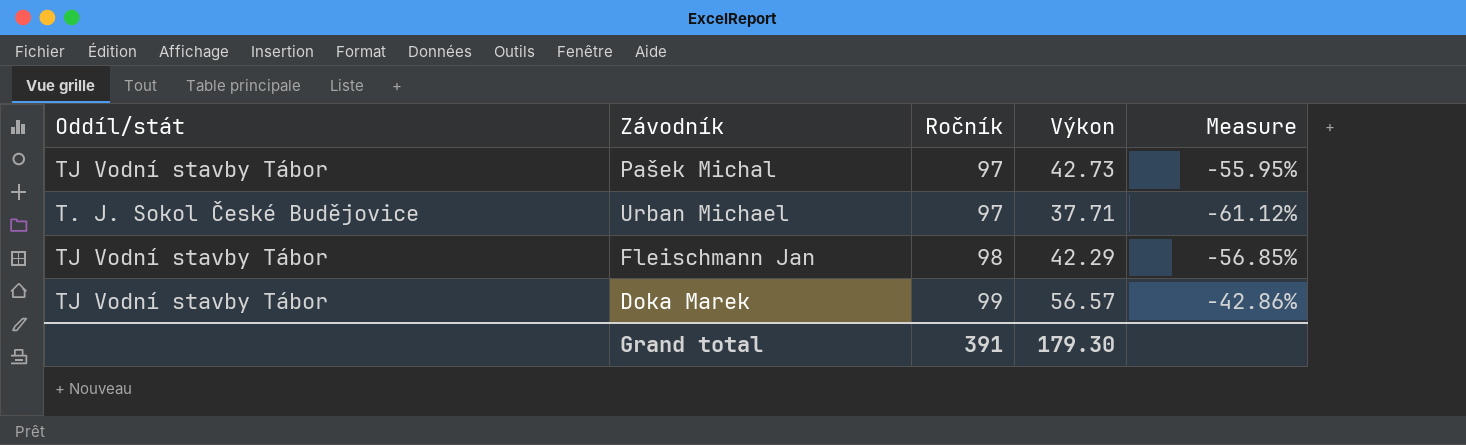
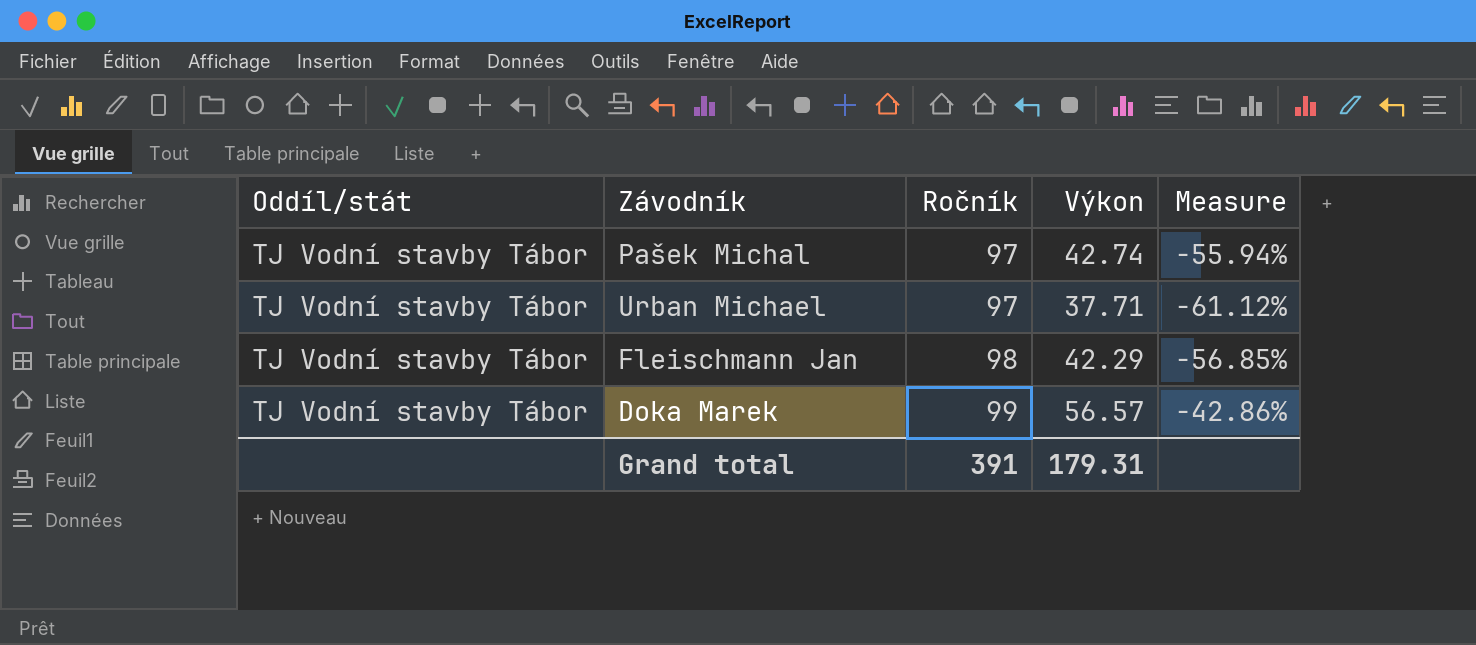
Pašek Michal | Výkon: 42.73 -> 42.74
Pašek Michal | Measure: -55.95% -> -55.94%
Urban Michael | Oddíl/stát: T. J. Sokol České Budějovice -> TJ Vodní stavby Tábor
Grand total | Výkon: 179.30 -> 179.31

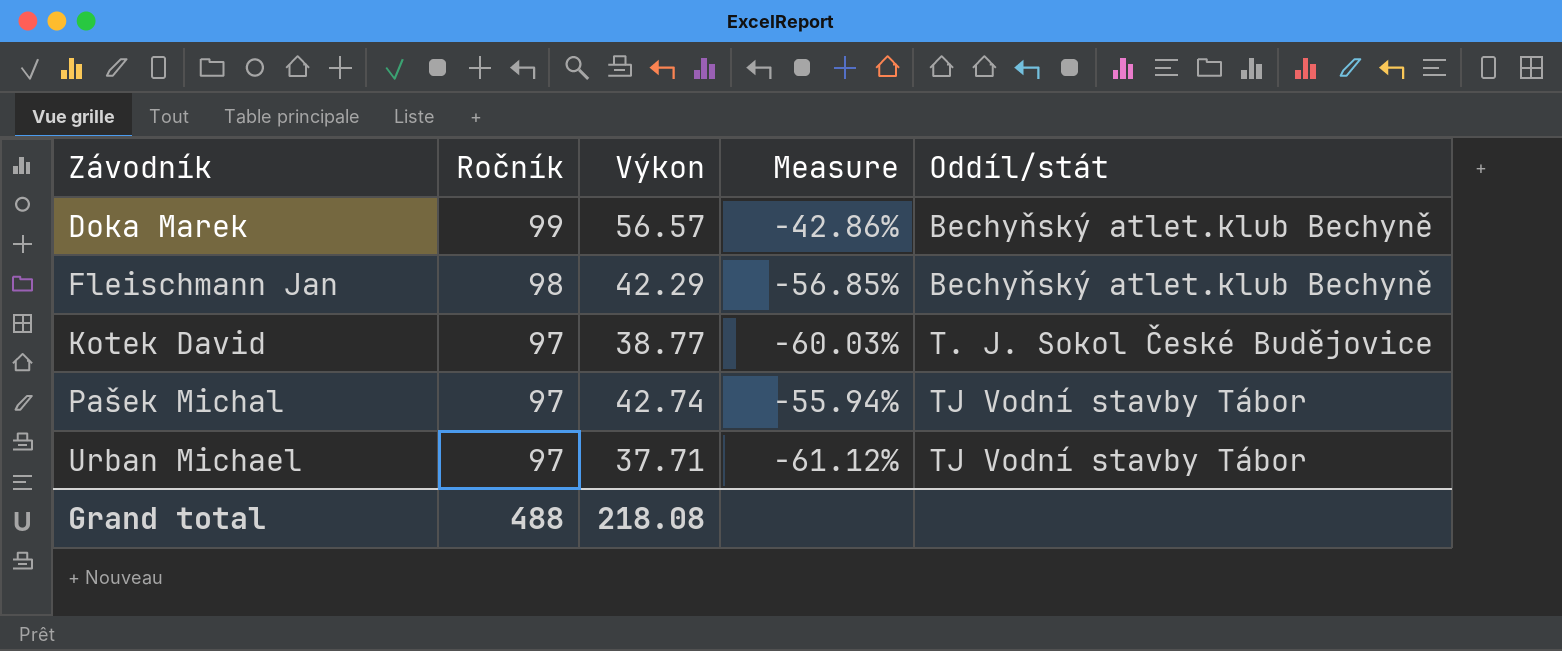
row order: Ročník ascending -> Závodník ascending
column Oddíl/stát | position: 1 -> 5
Doka Marek | Oddíl/stát: TJ Vodní stavby Tábor -> Bechyňský atlet.klub Bechyně
Fleischmann Jan | Oddíl/stát: TJ Vodní stavby Tábor -> Bechyňský atlet.klub Bechyně
row Kotek David: none -> 97 | 38.77 | -60.03% | T. J. Sokol České Budějovice
Grand total | Ročník: 391 -> 488
Grand total | Výkon: 179.31 -> 218.08

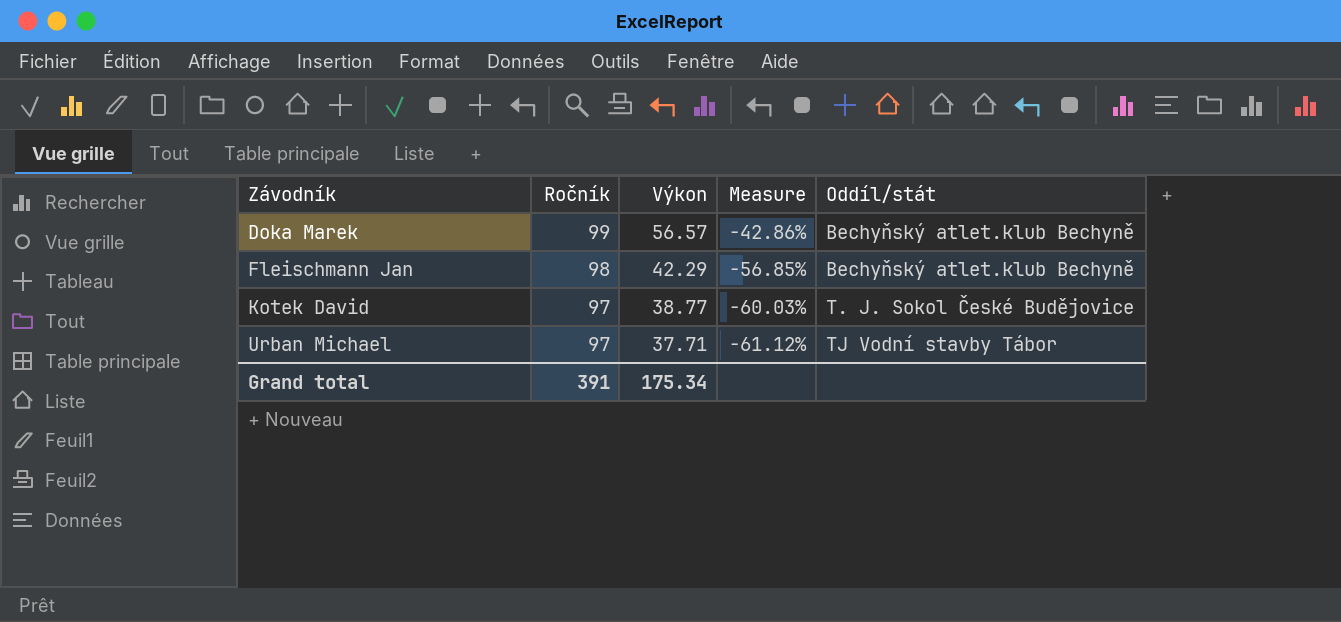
row Pašek Michal: 97 | 42.74 | -55.94% | TJ Vodní stavby Tábor -> none
Grand total | Ročník: 488 -> 391
Grand total | Výkon: 218.08 -> 175.34

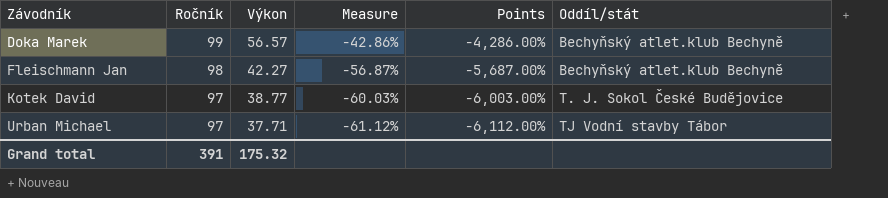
column Points | formula: none -> [Measure] * 100
Fleischmann Jan | Výkon: 42.29 -> 42.27
Fleischmann Jan | Measure: -56.85% -> -56.87%
Grand total | Výkon: 175.34 -> 175.32

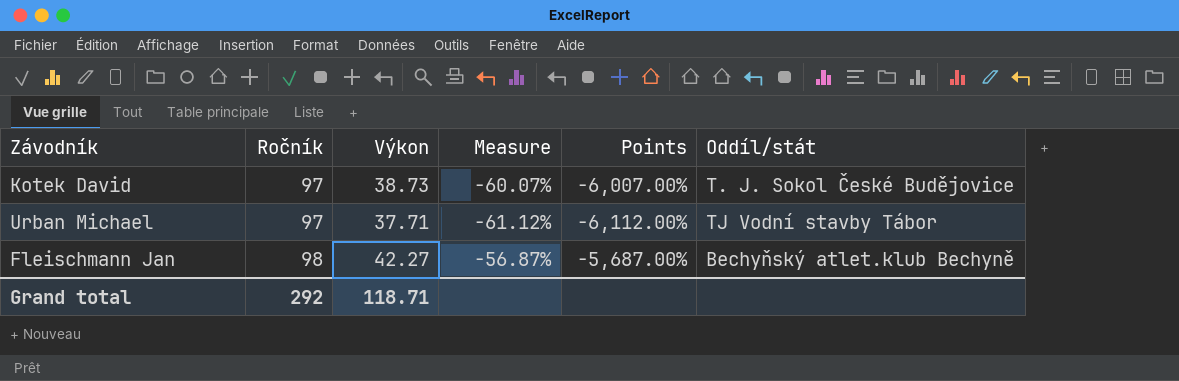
row order: Závodník ascending -> Ročník ascending
row Doka Marek: 99 | 56.57 | -42.86% | -4,286.00% | Bechyňský atlet.klub Bechyně -> none
Kotek David | Výkon: 38.77 -> 38.73
Kotek David | Measure: -60.03% -> -60.07%
Kotek David | Points: -6,003.00% -> -6,007.00%
Grand total | Ročník: 391 -> 292
Grand total | Výkon: 175.32 -> 118.71

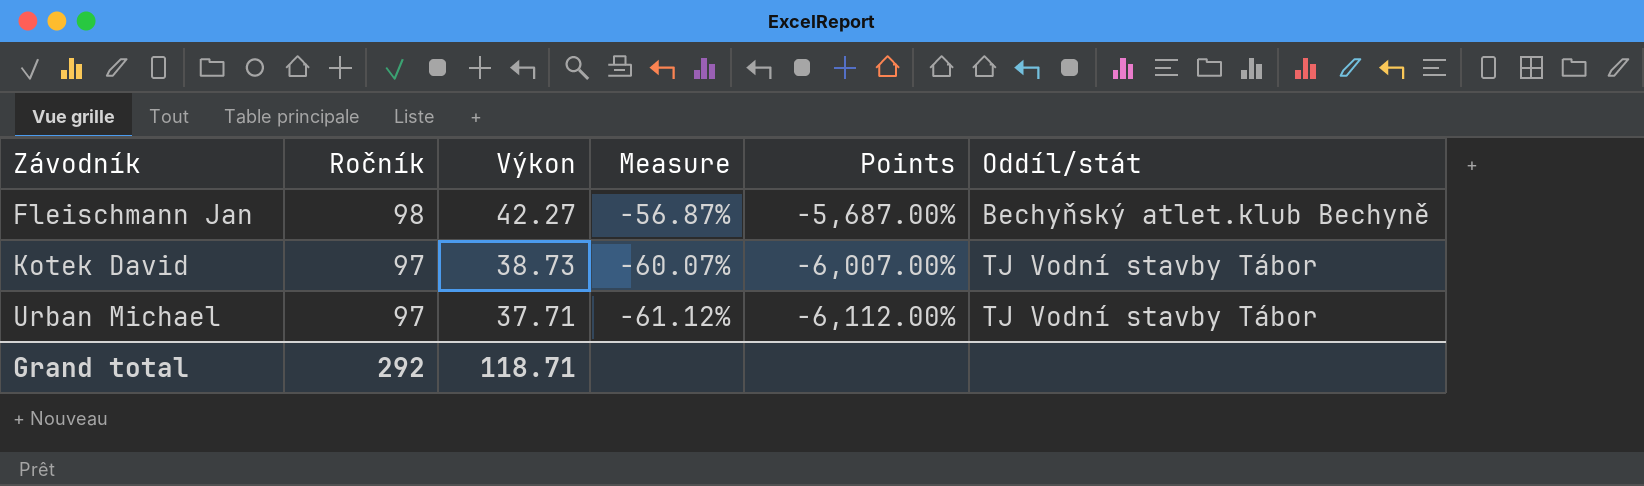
row order: Ročník ascending -> Závodník ascending
Kotek David | Oddíl/stát: T. J. Sokol České Budějovice -> TJ Vodní stavby Tábor

